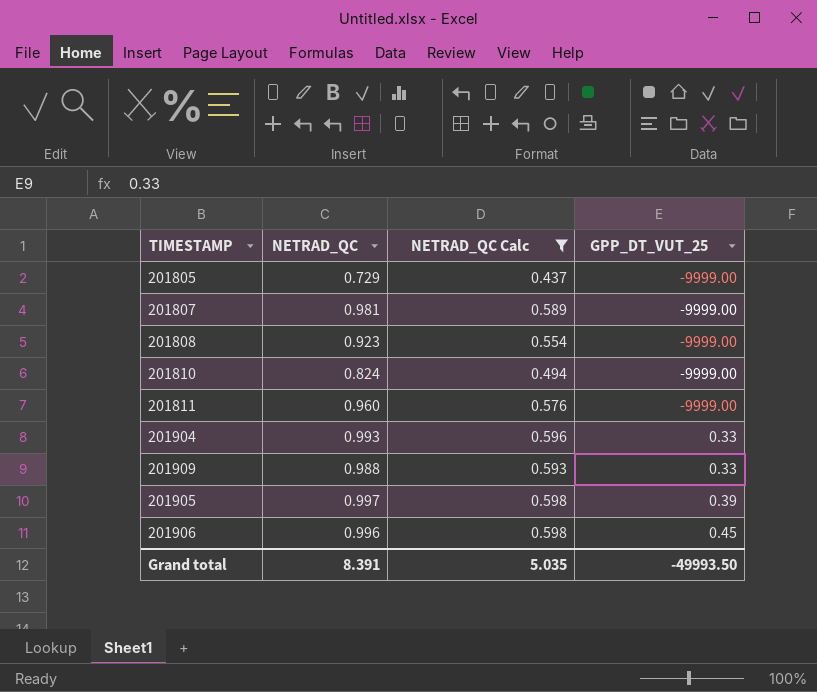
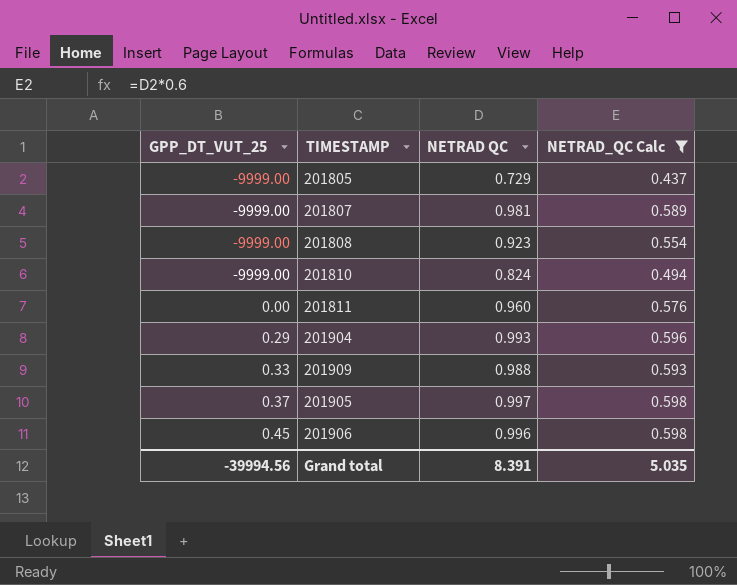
column GPP_DT_VUT_25 | position: 4 -> 1
column name: NETRAD_QC -> NETRAD QC
201811 | GPP_DT_VUT_25: -9999.00 -> 0.00
201904 | GPP_DT_VUT_25: 0.33 -> 0.29
201905 | GPP_DT_VUT_25: 0.39 -> 0.37
Grand total | GPP_DT_VUT_25: -49993.50 -> -39994.56

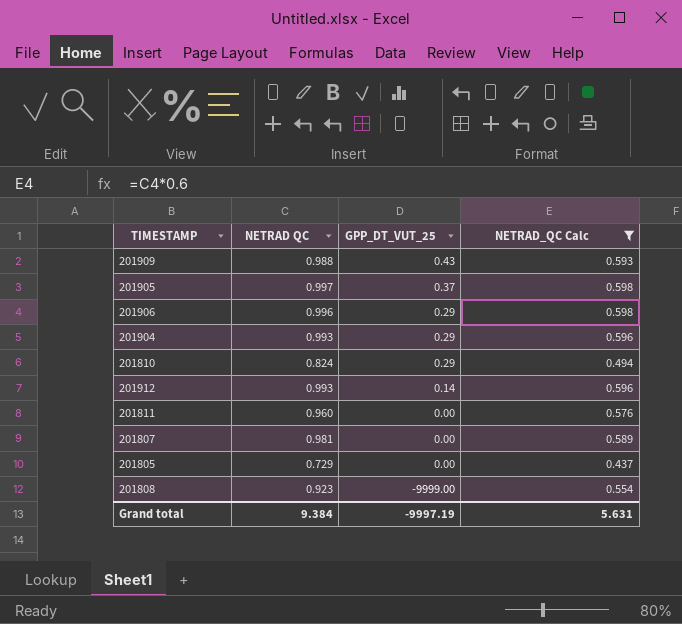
row order: GPP_DT_VUT_25 ascending -> GPP_DT_VUT_25 descending
column GPP_DT_VUT_25 | position: 1 -> 3
201909 | GPP_DT_VUT_25: 0.33 -> 0.43
201906 | GPP_DT_VUT_25: 0.45 -> 0.29
201810 | GPP_DT_VUT_25: -9999.00 -> 0.29
row 201912: none -> 0.993 | 0.14 | 0.596
201807 | GPP_DT_VUT_25: -9999.00 -> 0.00
201805 | GPP_DT_VUT_25: -9999.00 -> 0.00
Grand total | NETRAD QC: 8.391 -> 9.384
Grand total | GPP_DT_VUT_25: -39994.56 -> -9997.19
Grand total | NETRAD_QC Calc: 5.035 -> 5.631

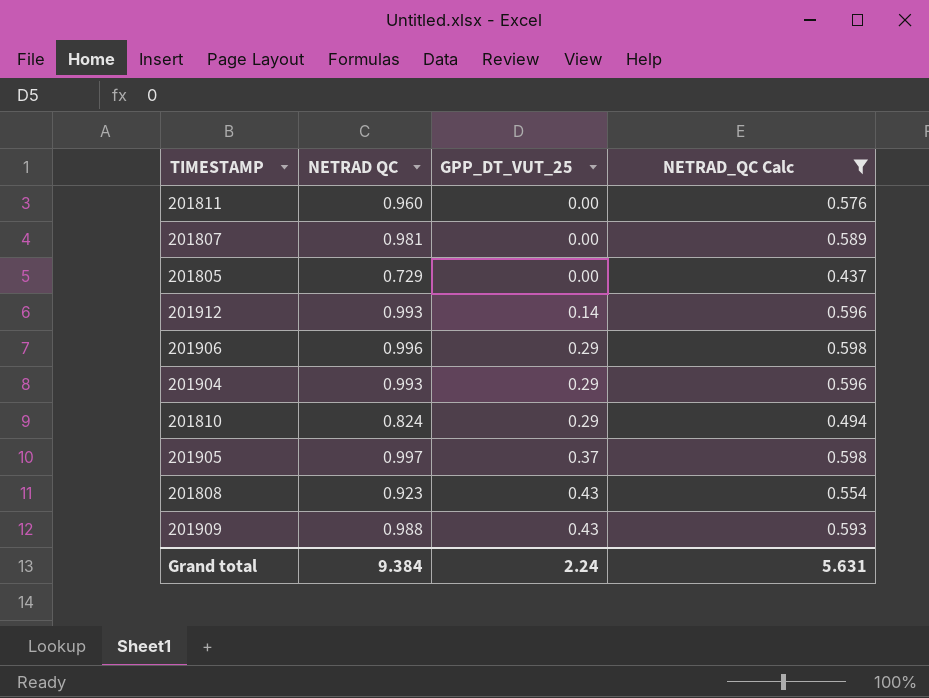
row order: GPP_DT_VUT_25 descending -> GPP_DT_VUT_25 ascending
201808 | GPP_DT_VUT_25: -9999.00 -> 0.43
Grand total | GPP_DT_VUT_25: -9997.19 -> 2.24

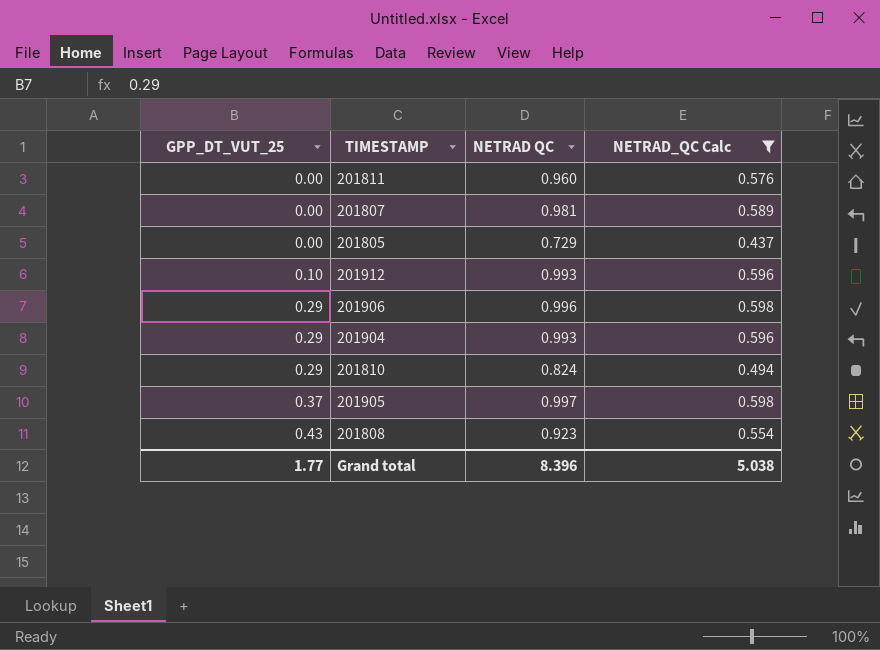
column GPP_DT_VUT_25 | position: 3 -> 1
row 201909: 0.988 | 0.43 | 0.593 -> none
201912 | GPP_DT_VUT_25: 0.14 -> 0.10
Grand total | GPP_DT_VUT_25: 2.24 -> 1.77
Grand total | NETRAD QC: 9.384 -> 8.396
Grand total | NETRAD_QC Calc: 5.631 -> 5.038

